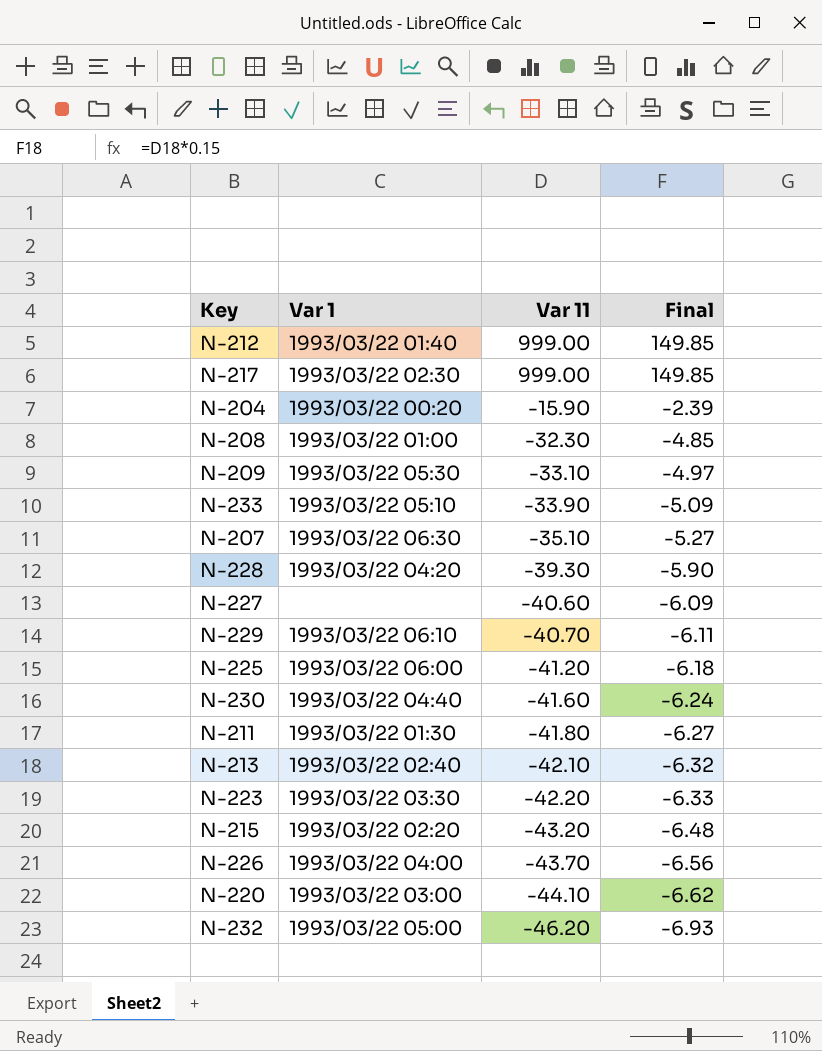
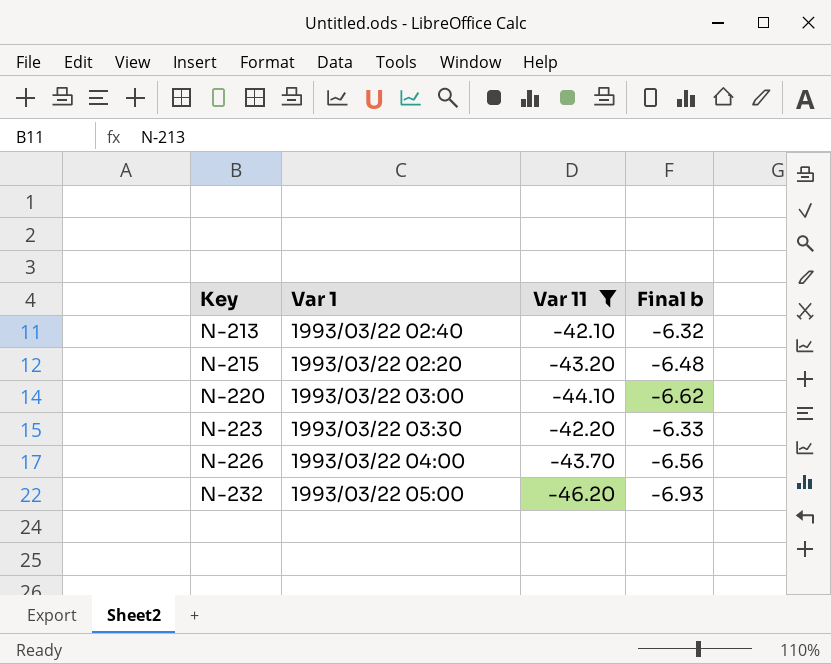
filter: none -> Var 11 <= -42.10
row order: Var 11 descending -> Key ascending
column name: Final -> Final b

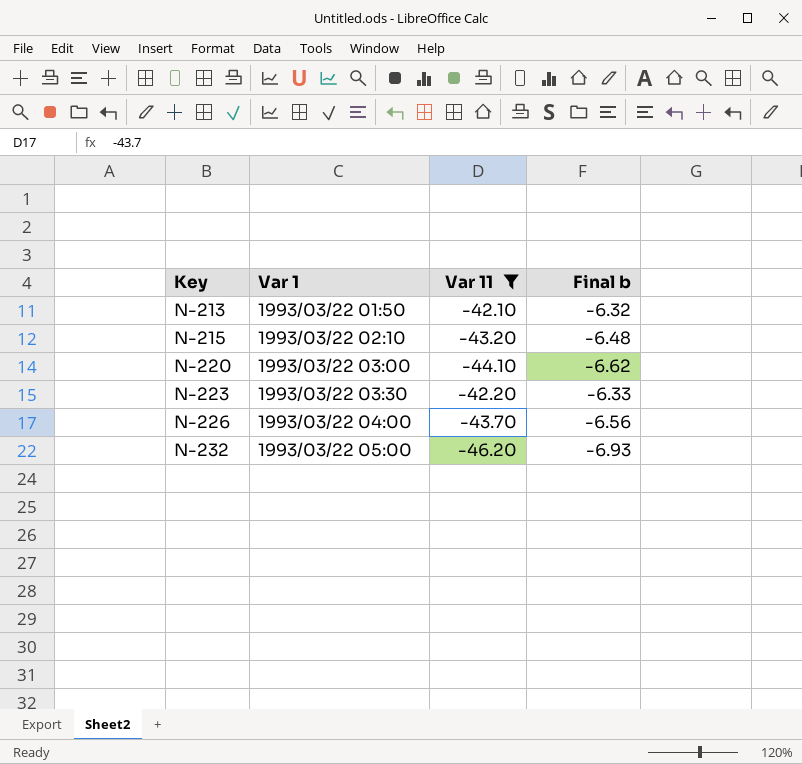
N-213 | Var 1: 1993/03/22 02:40 -> 1993/03/22 01:50
N-215 | Var 1: 1993/03/22 02:20 -> 1993/03/22 02:10

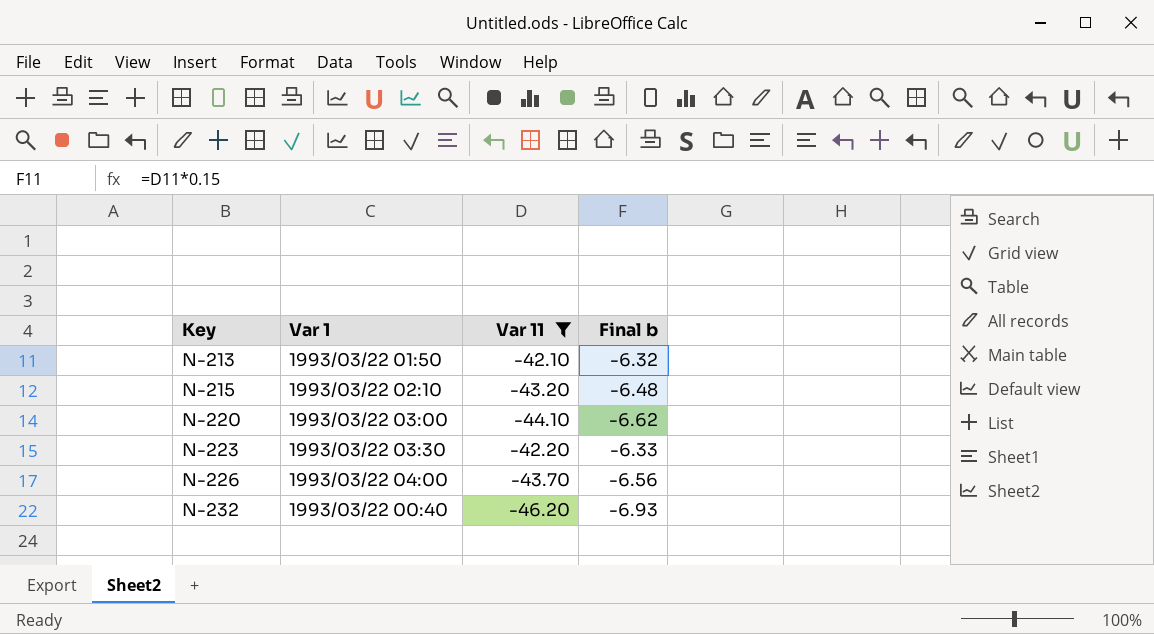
N-232 | Var 1: 1993/03/22 05:00 -> 1993/03/22 00:40

